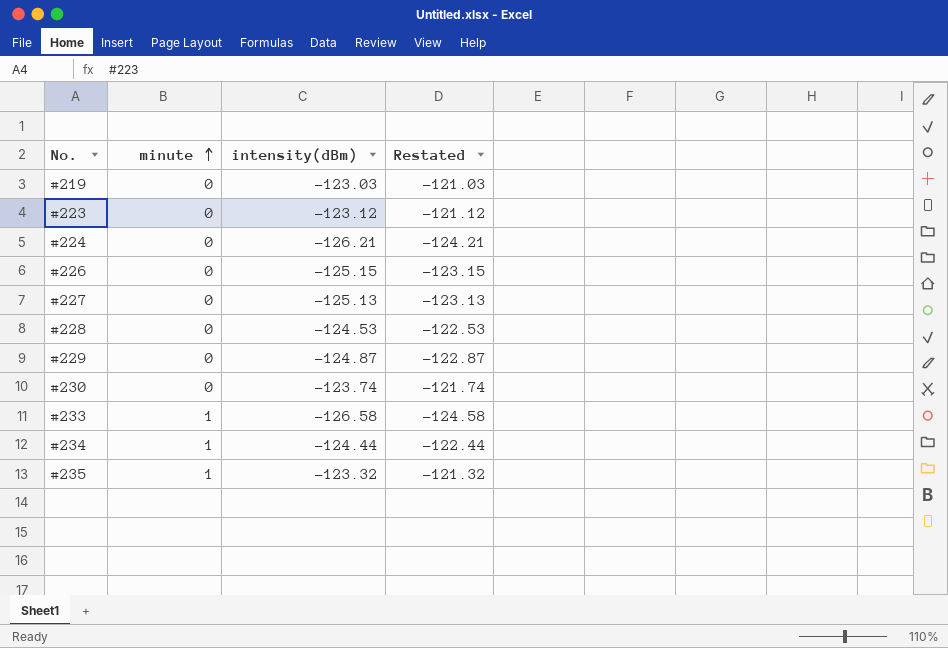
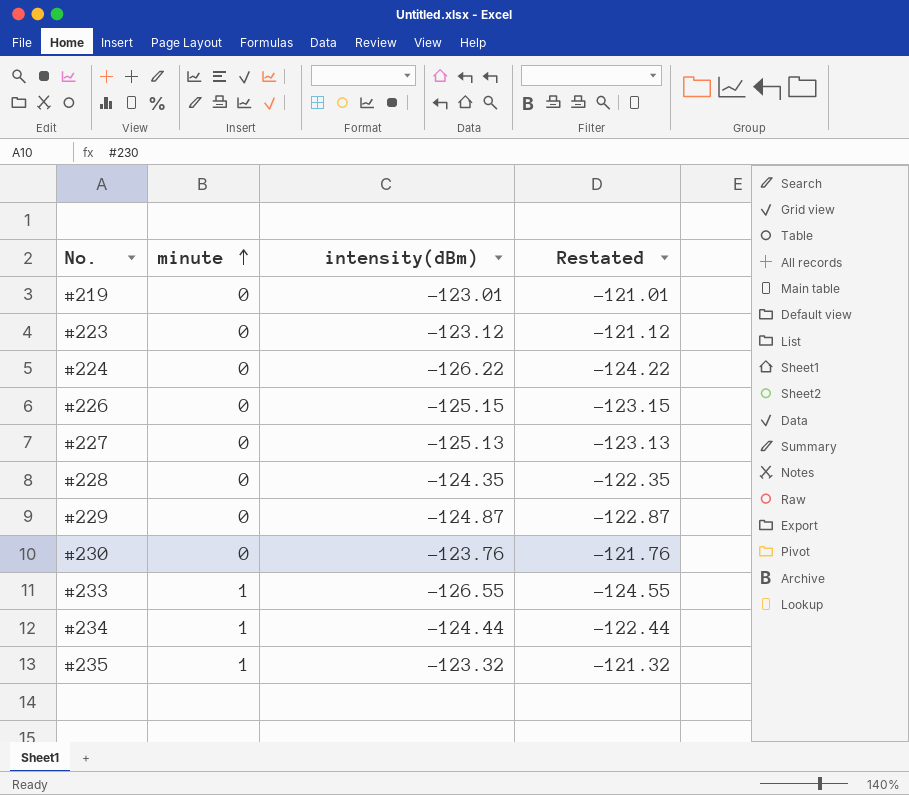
#219 | intensity(dBm): -123.03 -> -123.01
#219 | Restated: -121.03 -> -121.01
#224 | intensity(dBm): -126.21 -> -126.22
#224 | Restated: -124.21 -> -124.22
#228 | intensity(dBm): -124.53 -> -124.35
#228 | Restated: -122.53 -> -122.35
#230 | intensity(dBm): -123.74 -> -123.76
#230 | Restated: -121.74 -> -121.76
#233 | intensity(dBm): -126.58 -> -126.55
#233 | Restated: -124.58 -> -124.55

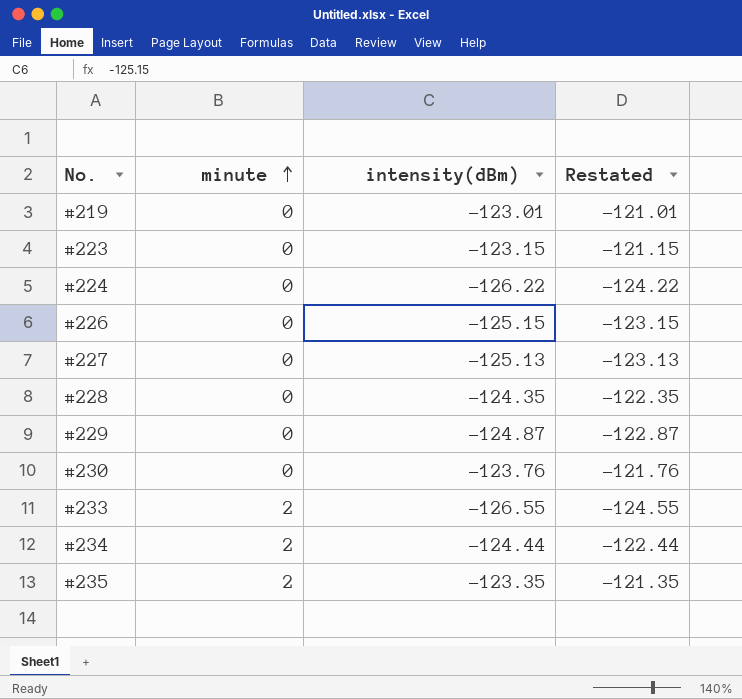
#223 | intensity(dBm): -123.12 -> -123.15
#223 | Restated: -121.12 -> -121.15
#233 | minute: 1 -> 2
#234 | minute: 1 -> 2
#235 | minute: 1 -> 2
#235 | intensity(dBm): -123.32 -> -123.35
#235 | Restated: -121.32 -> -121.35

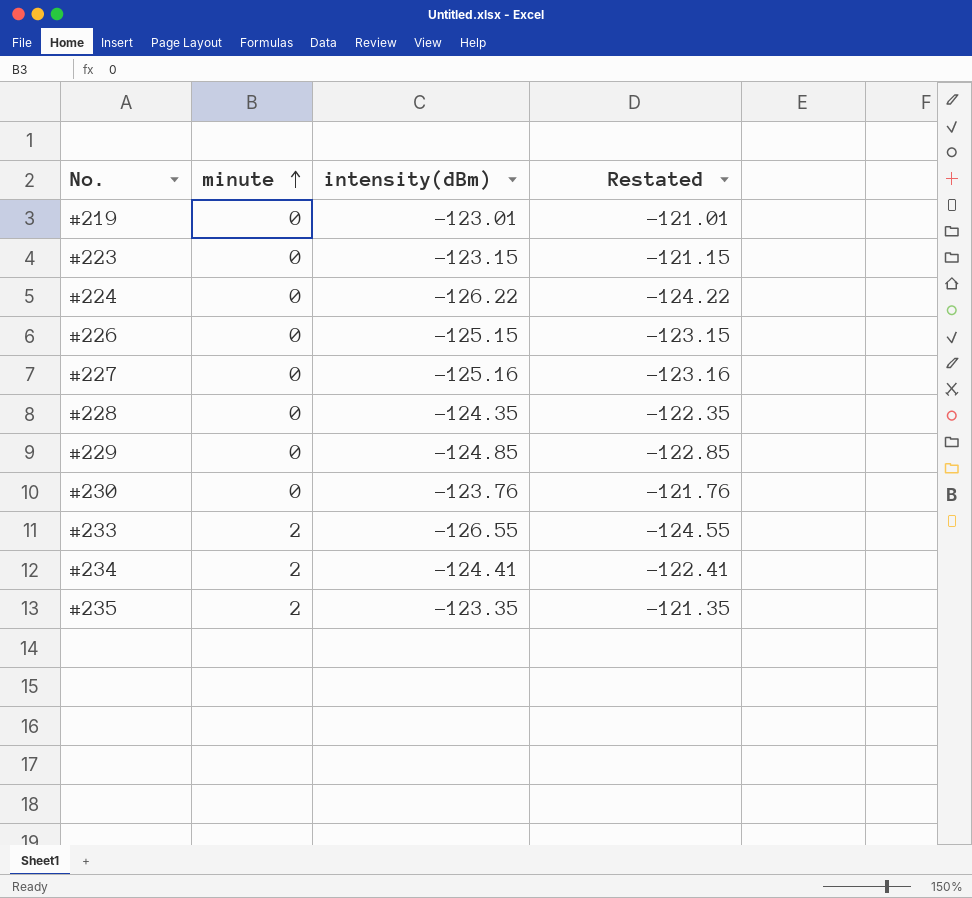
#227 | intensity(dBm): -125.13 -> -125.16
#227 | Restated: -123.13 -> -123.16
#229 | intensity(dBm): -124.87 -> -124.85
#229 | Restated: -122.87 -> -122.85
#234 | intensity(dBm): -124.44 -> -124.41
#234 | Restated: -122.44 -> -122.41

